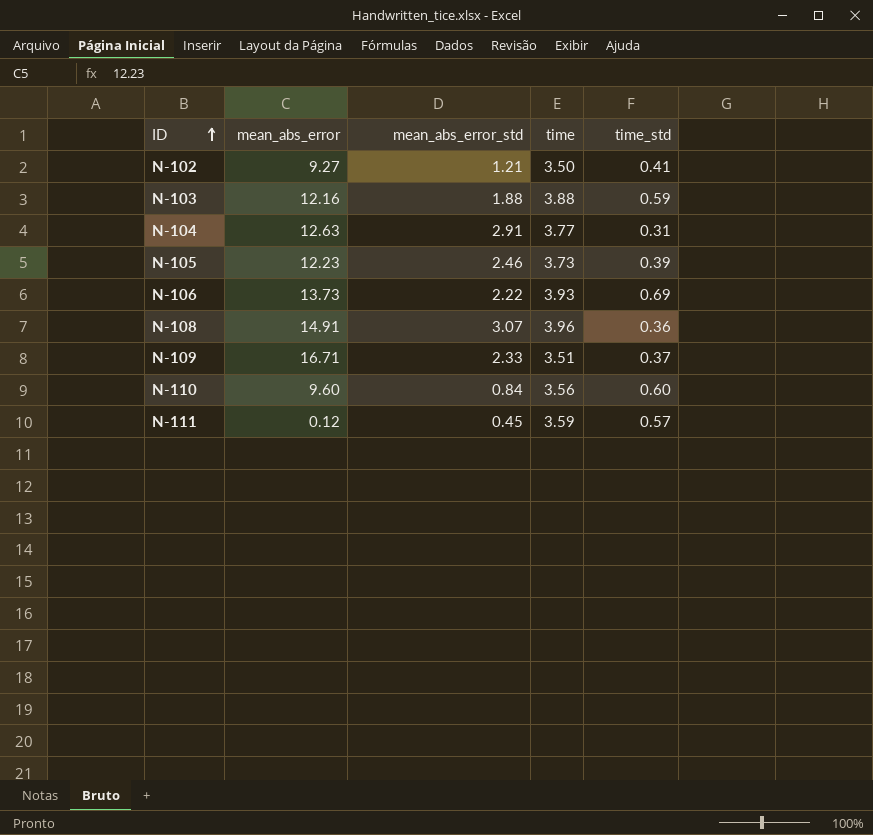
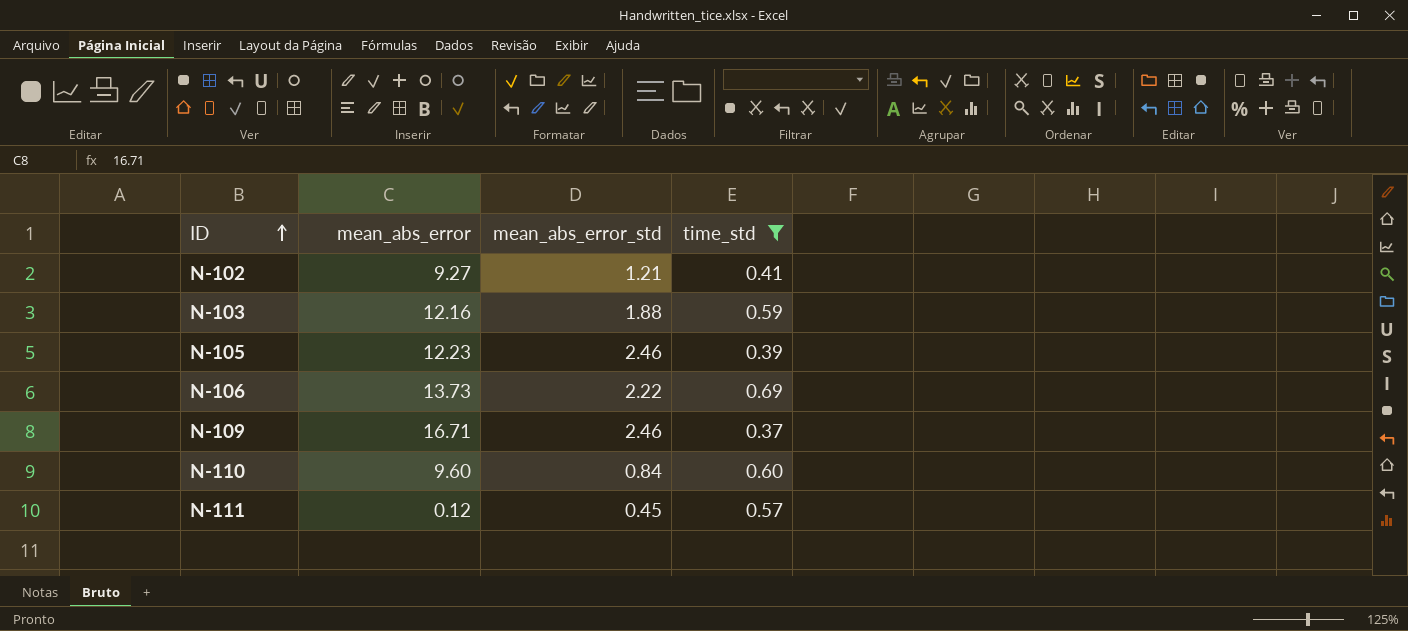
filter: none -> time_std >= 0.37
column time | position: 4 -> none
N-109 | mean_abs_error_std: 2.33 -> 2.46

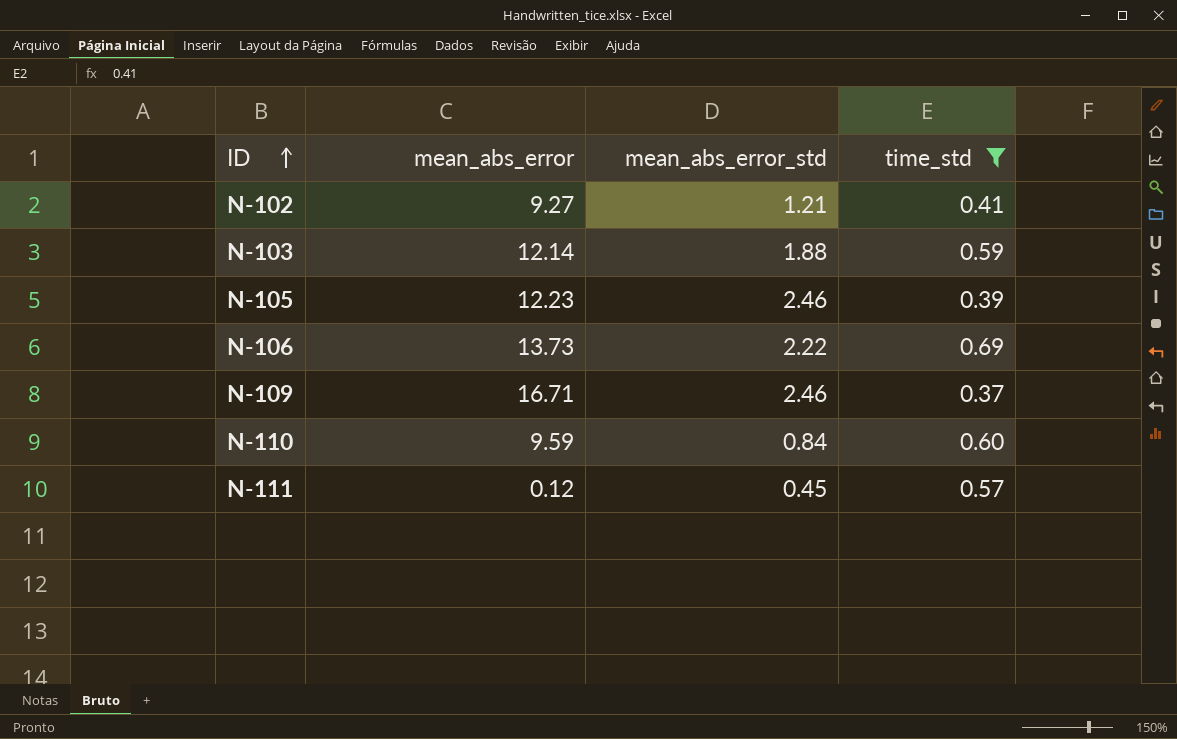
N-103 | mean_abs_error: 12.16 -> 12.14
N-110 | mean_abs_error: 9.60 -> 9.59

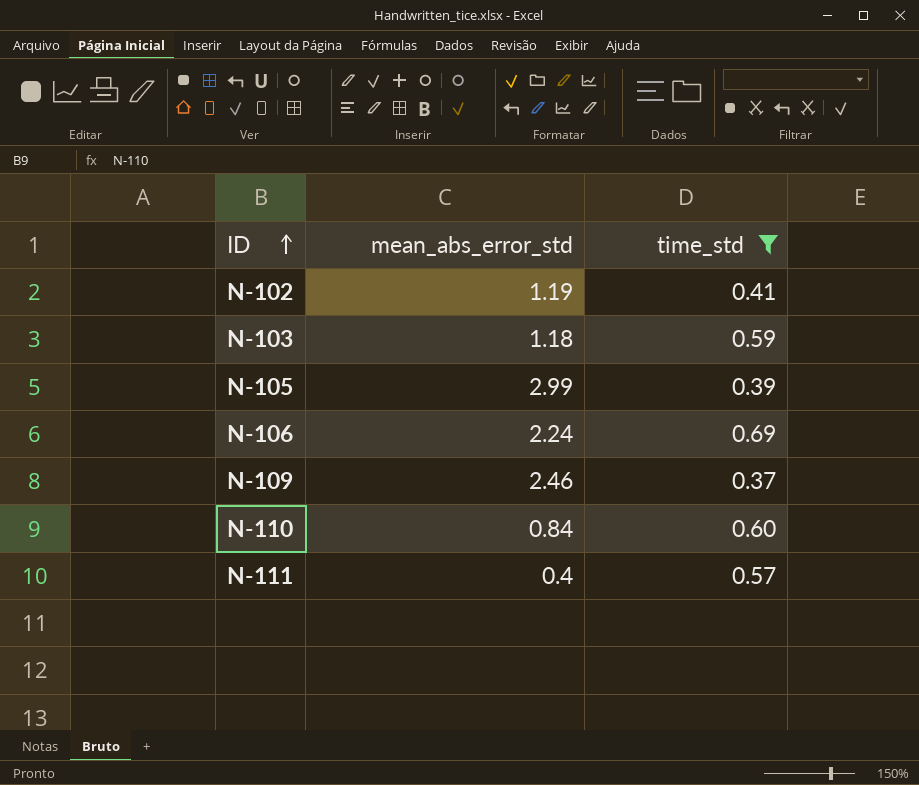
column mean_abs_error | position: 2 -> none
N-102 | mean_abs_error_std: 1.21 -> 1.19
N-103 | mean_abs_error_std: 1.88 -> 1.18
N-105 | mean_abs_error_std: 2.46 -> 2.99
N-106 | mean_abs_error_std: 2.22 -> 2.24
N-111 | mean_abs_error_std: 0.45 -> 0.4

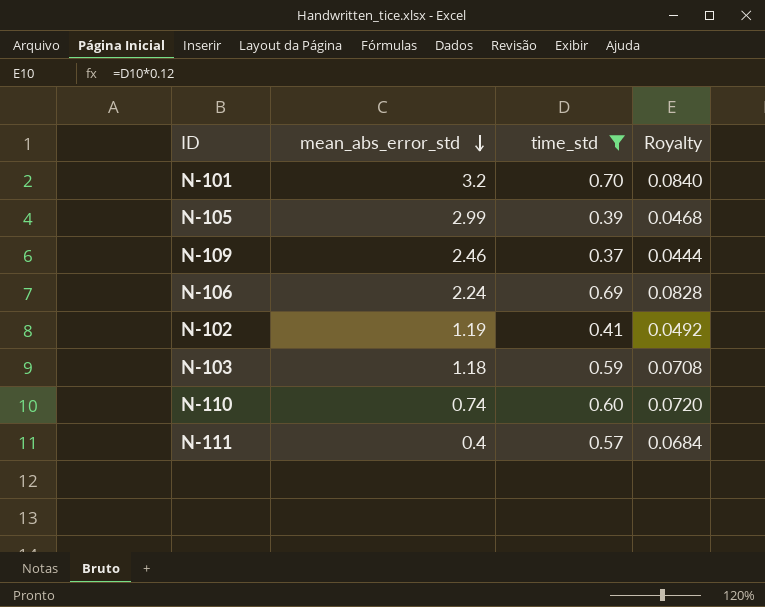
row order: ID ascending -> mean_abs_error_std descending
column Royalty | formula: none -> [time_std] * 0.12
row N-101: none -> 3.2 | 0.70 | 0.0840
N-110 | mean_abs_error_std: 0.84 -> 0.74

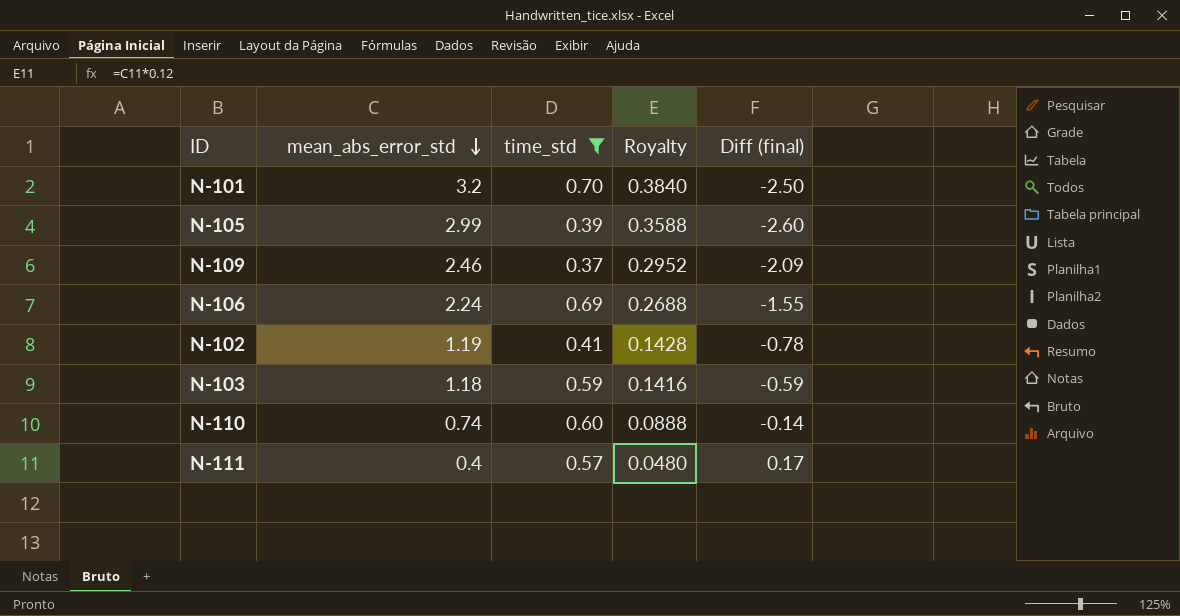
column Royalty | formula: [time_std] * 0.12 -> [mean_abs_error_std] * 0.12
column Diff (final) | formula: none -> [time_std] - [mean_abs_error_std]

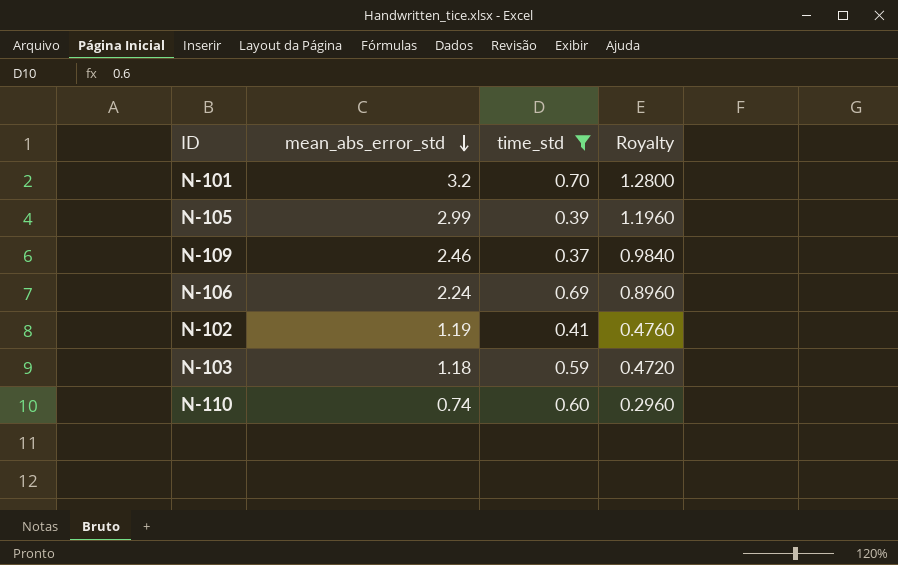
column Diff (final) | formula: [time_std] - [mean_abs_error_std] -> none
column Royalty | formula: [mean_abs_error_std] * 0.12 -> [mean_abs_error_std] * 0.4
row N-111: 0.4 | 0.57 | 0.0480 | 0.17 -> none

